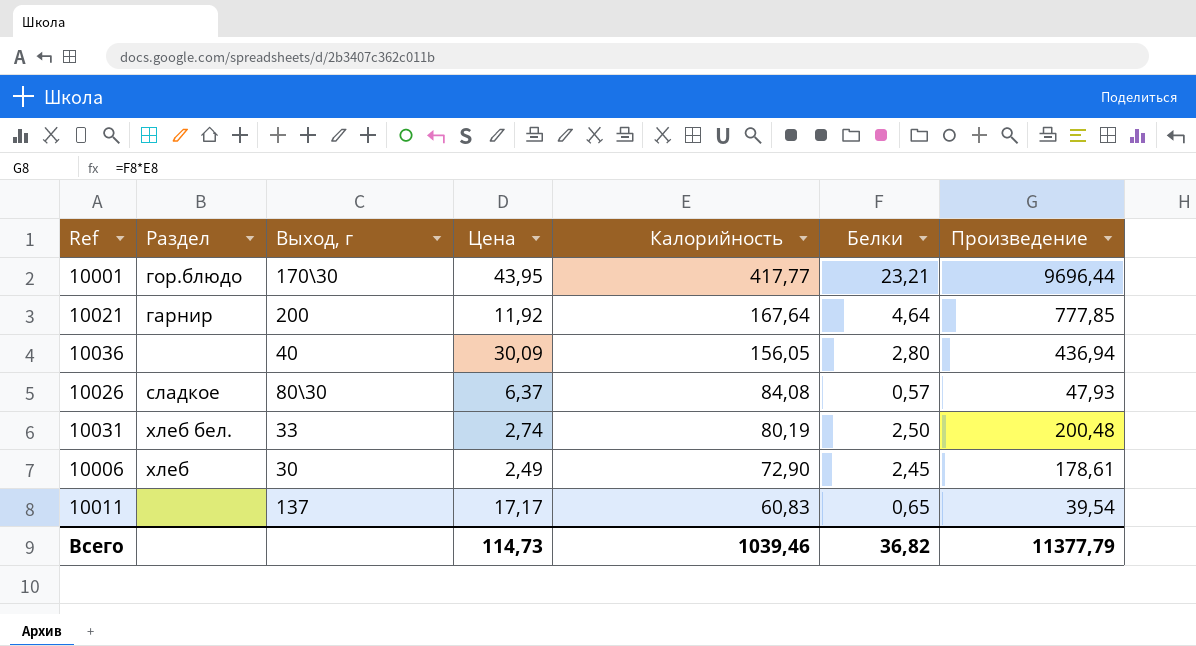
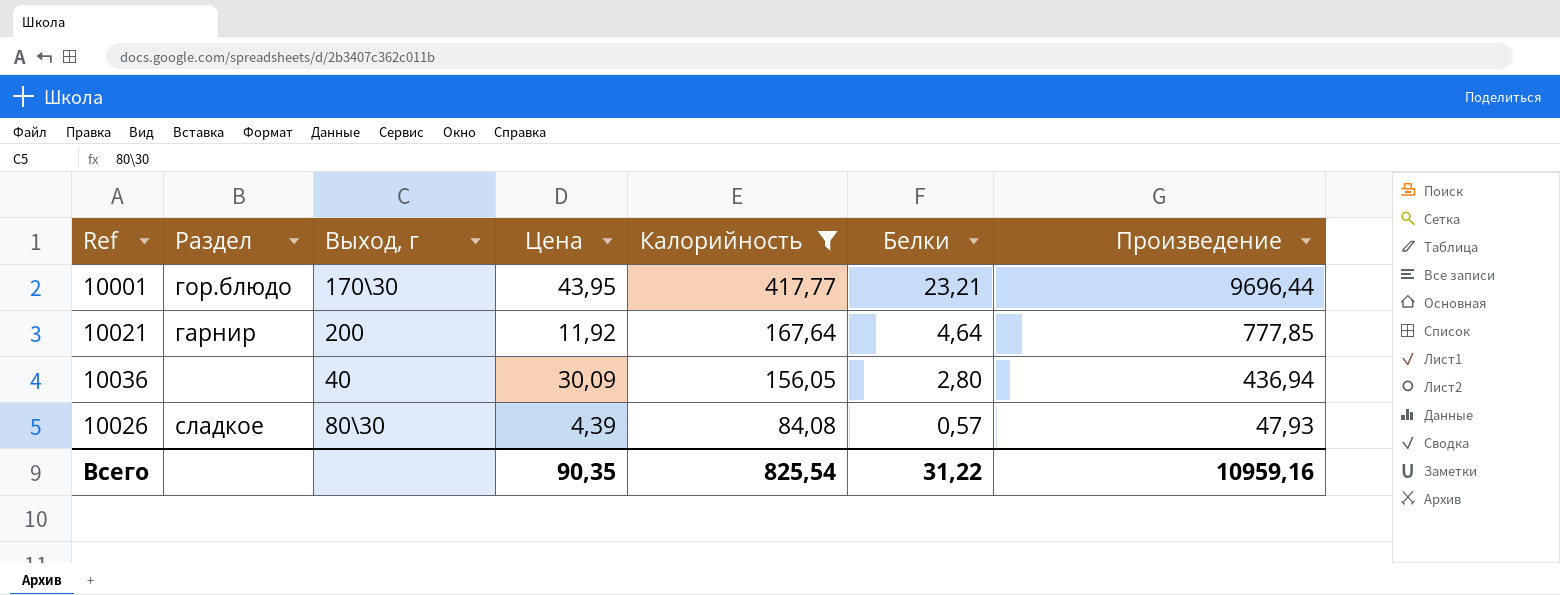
filter: none -> Калорийность >= 84,08
10026 | Цена: 6,37 -> 4,39
Всего | Цена: 114,73 -> 90,35
Всего | Калорийность: 1039,46 -> 825,54
Всего | Белки: 36,82 -> 31,22
Всего | Произведение: 11377,79 -> 10959,16

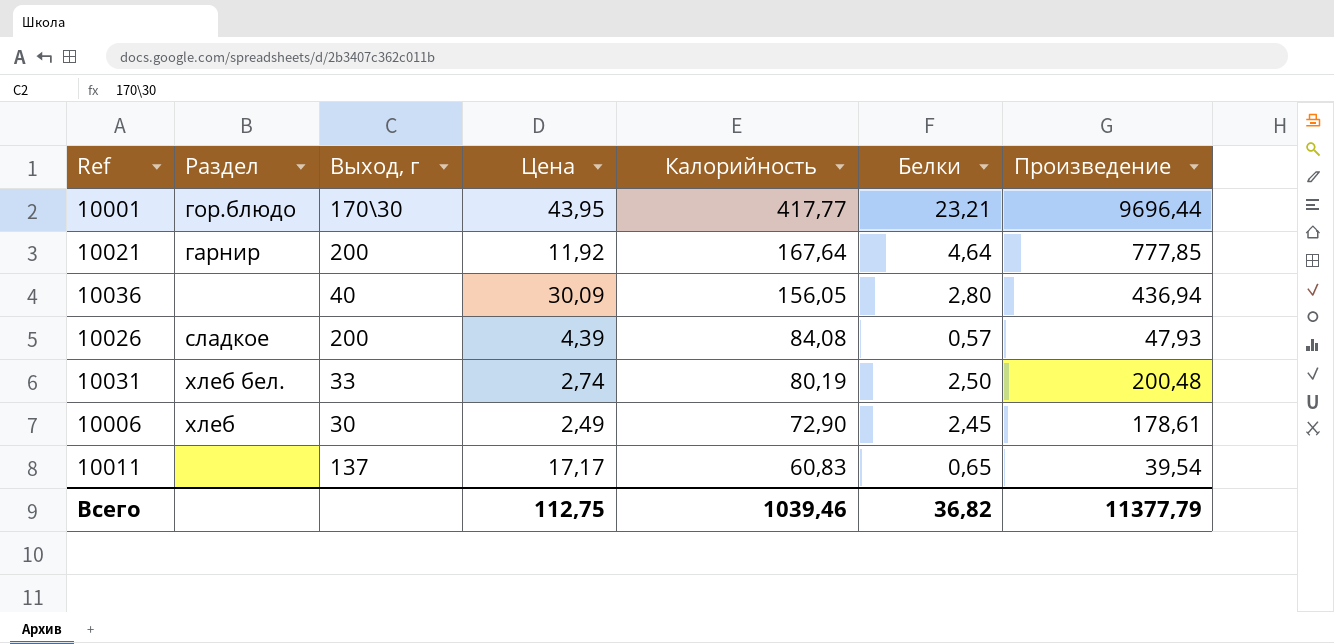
filter: Калорийность >= 84,08 -> none
10026 | Выход, г: 80\30 -> 200
Всего | Цена: 90,35 -> 112,75
Всего | Калорийность: 825,54 -> 1039,46
Всего | Белки: 31,22 -> 36,82
Всего | Произведение: 10959,16 -> 11377,79

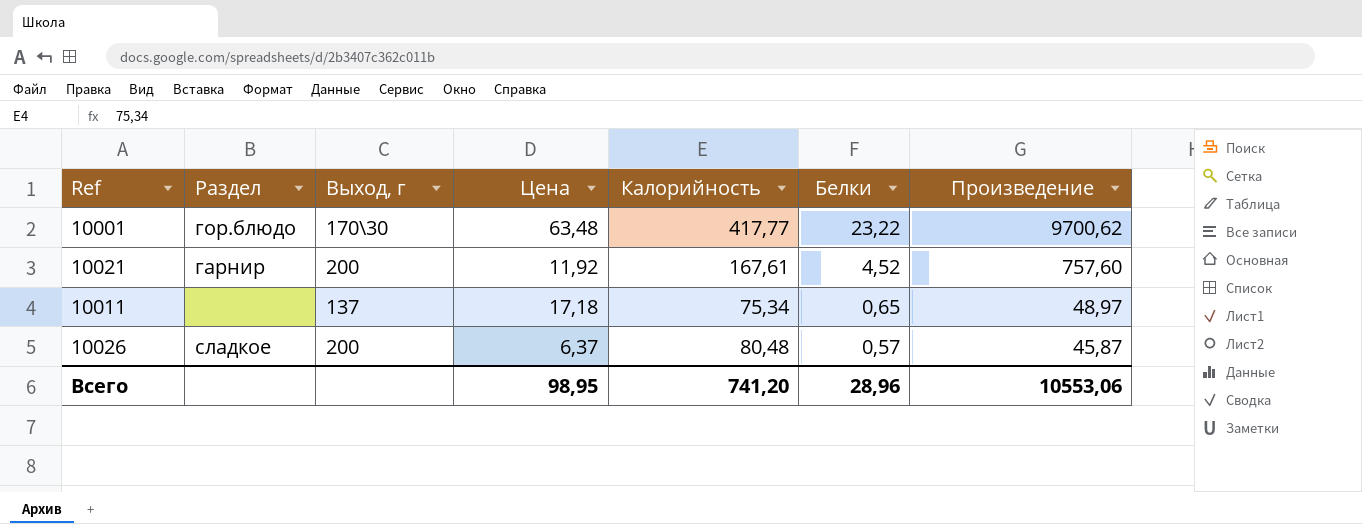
row order: Калорийность descending -> Белки descending
row 10036: none | 40 | 30,09 | 156,05 | 2,80 | 436,94 -> none
row 10031: хлеб бел. | 33 | 2,74 | 80,19 | 2,50 | 200,48 -> none
row 10006: хлеб | 30 | 2,49 | 72,90 | 2,45 | 178,61 -> none
10001 | Цена: 43,95 -> 63,48
10001 | Белки: 23,21 -> 23,22
10001 | Произведение: 9696,44 -> 9700,62
10021 | Калорийность: 167,64 -> 167,61
10021 | Белки: 4,64 -> 4,52
10021 | Произведение: 777,85 -> 757,60
10011 | Цена: 17,17 -> 17,18
10011 | Калорийность: 60,83 -> 75,34
10011 | Произведение: 39,54 -> 48,97
10026 | Цена: 4,39 -> 6,37
10026 | Калорийность: 84,08 -> 80,48
10026 | Произведение: 47,93 -> 45,87
Всего | Цена: 112,75 -> 98,95
Всего | Калорийность: 1039,46 -> 741,20
Всего | Белки: 36,82 -> 28,96
Всего | Произведение: 11377,79 -> 10553,06

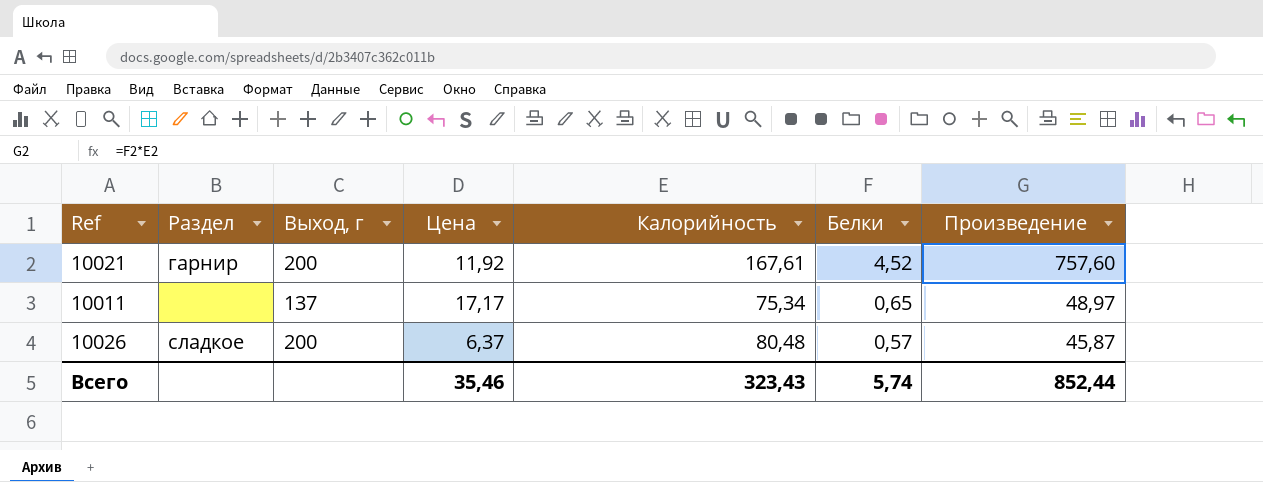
row 10001: гор.блюдо | 170\30 | 63,48 | 417,77 | 23,22 | 9700,62 -> none
10011 | Цена: 17,18 -> 17,17
Всего | Цена: 98,95 -> 35,46
Всего | Калорийность: 741,20 -> 323,43
Всего | Белки: 28,96 -> 5,74
Всего | Произведение: 10553,06 -> 852,44

